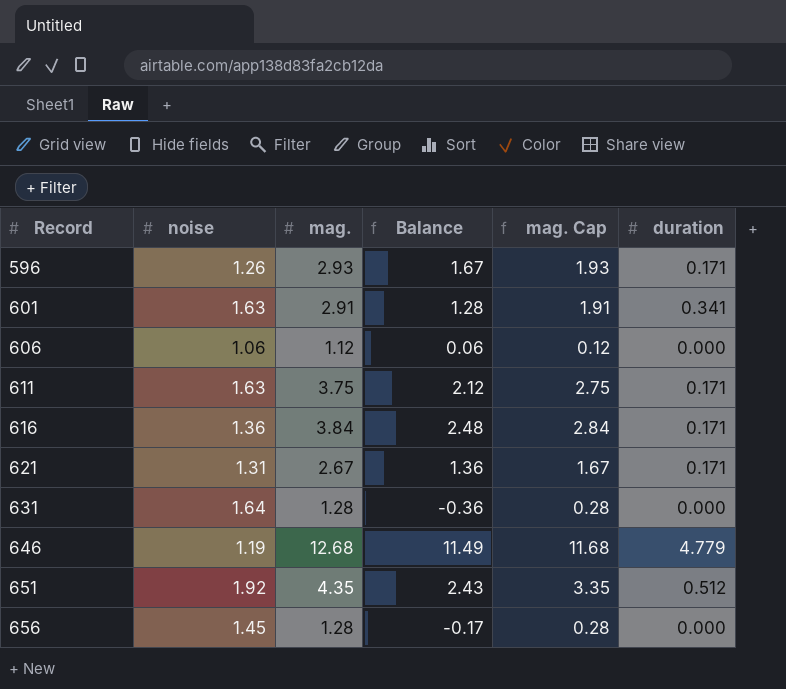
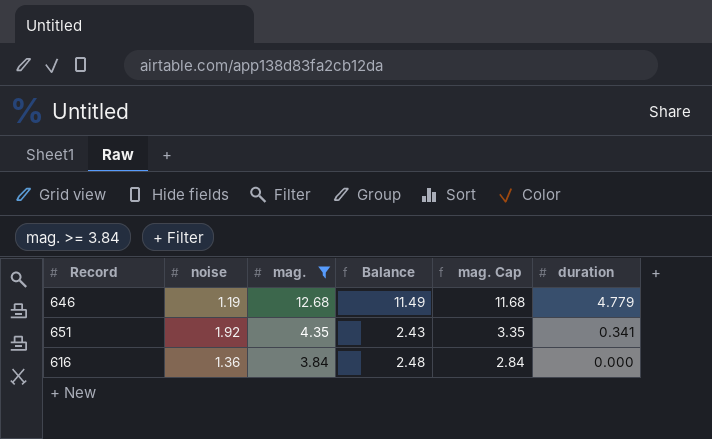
filter: none -> mag. >= 3.84
row order: Record ascending -> mag. descending
651 | duration: 0.512 -> 0.341
616 | duration: 0.171 -> 0.000

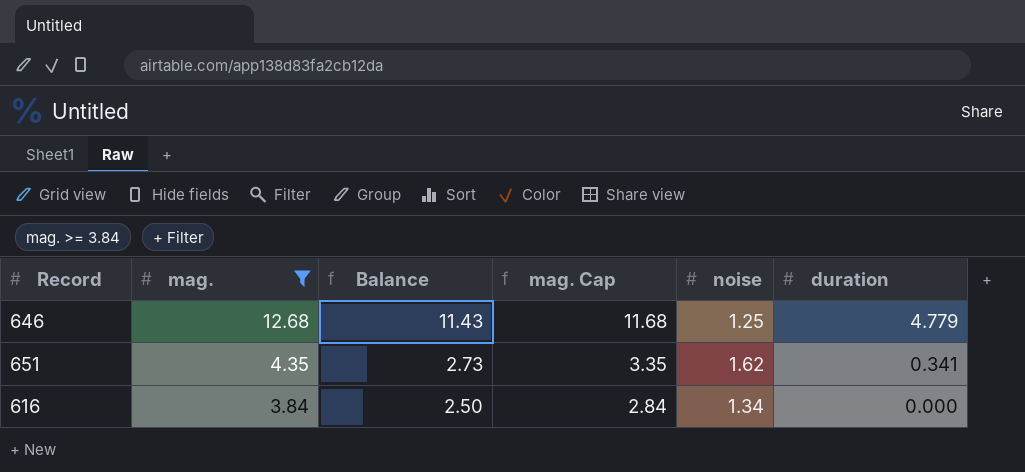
column noise | position: 2 -> 5
646 | Balance: 11.49 -> 11.43
646 | noise: 1.19 -> 1.25
651 | Balance: 2.43 -> 2.73
651 | noise: 1.92 -> 1.62
616 | Balance: 2.48 -> 2.50
616 | noise: 1.36 -> 1.34

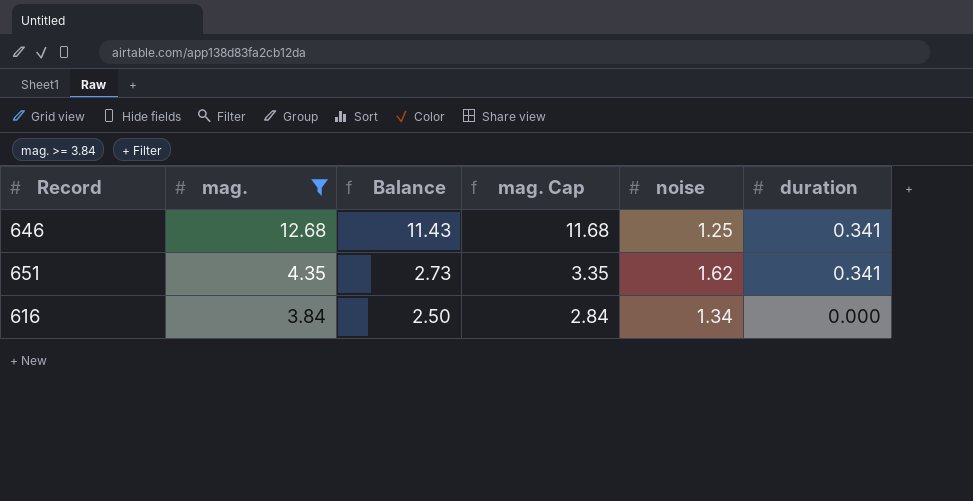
646 | duration: 4.779 -> 0.341

